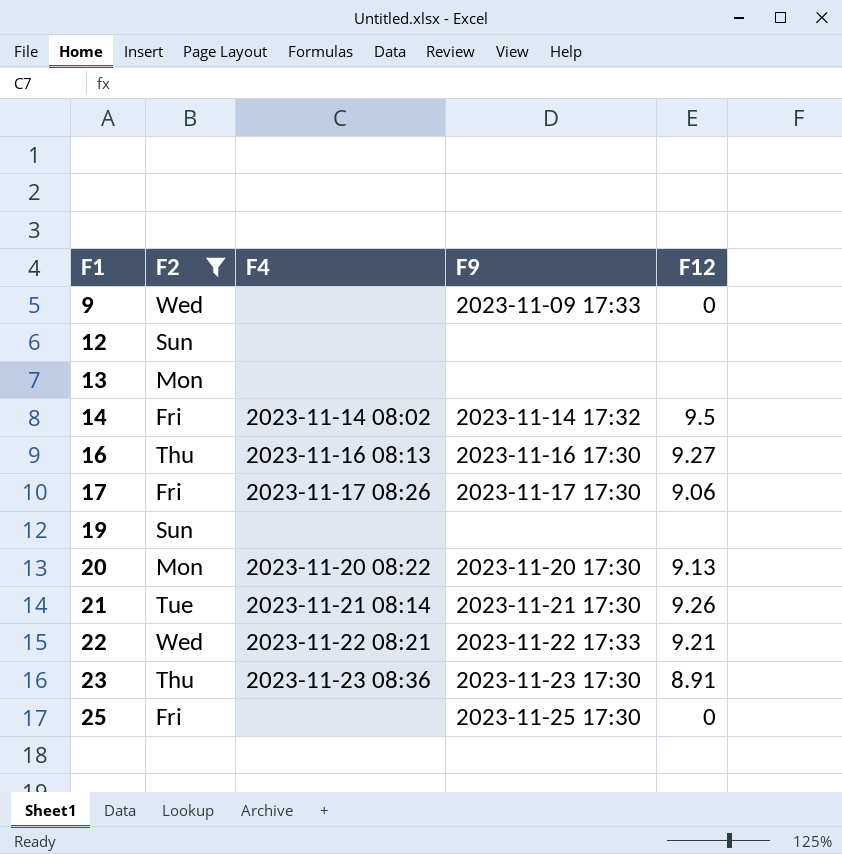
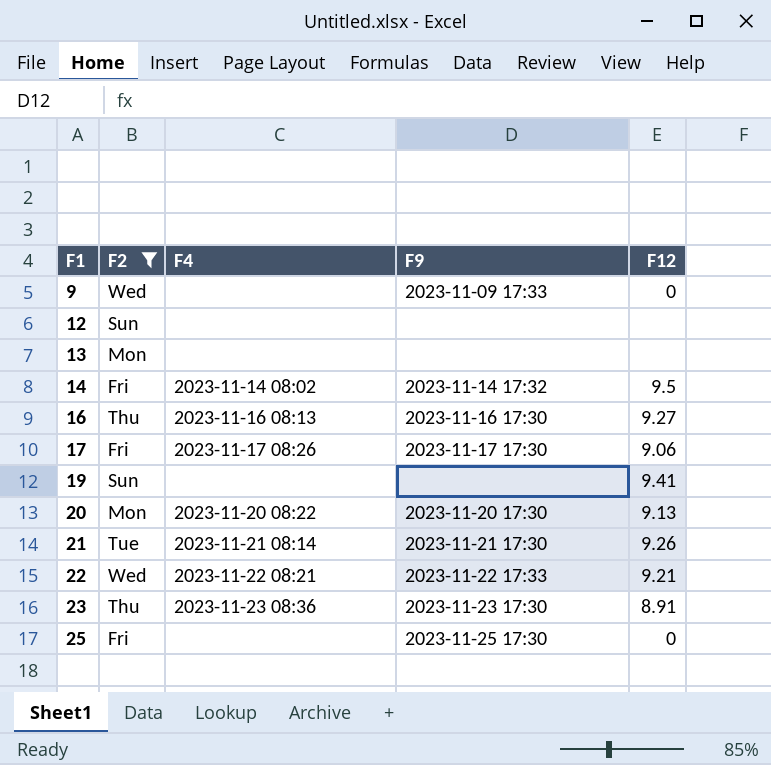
19 | F12: none -> 9.41

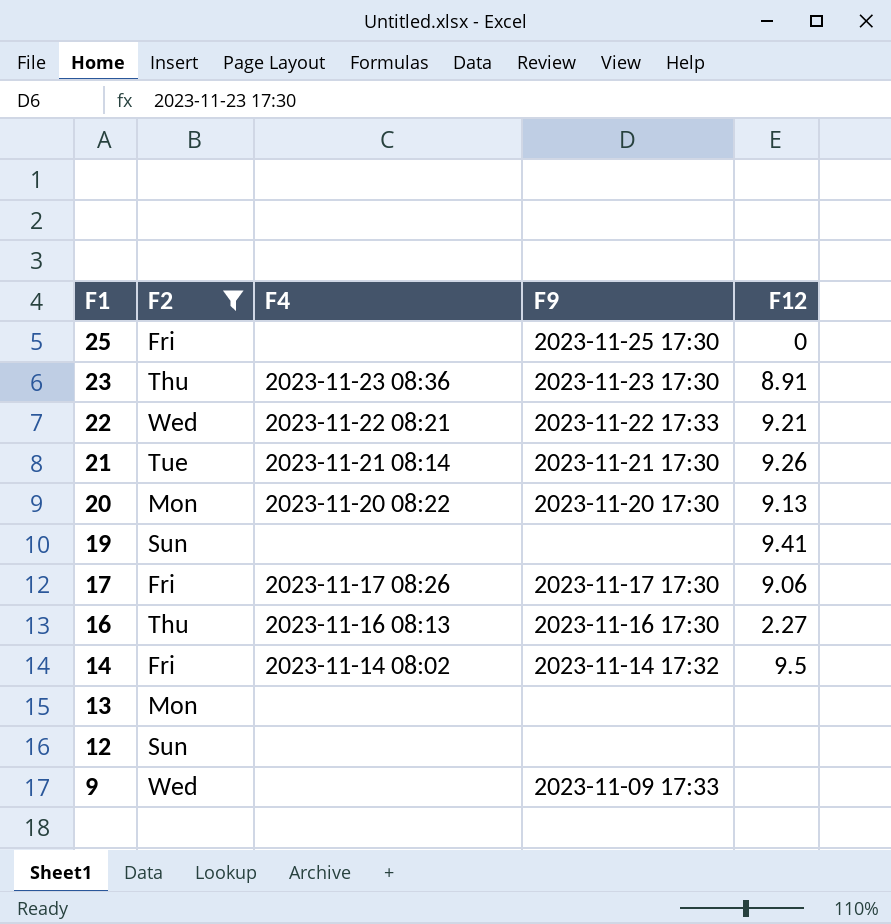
row order: F1 ascending -> F1 descending
16 | F12: 9.27 -> 2.27
9 | F12: 0 -> none

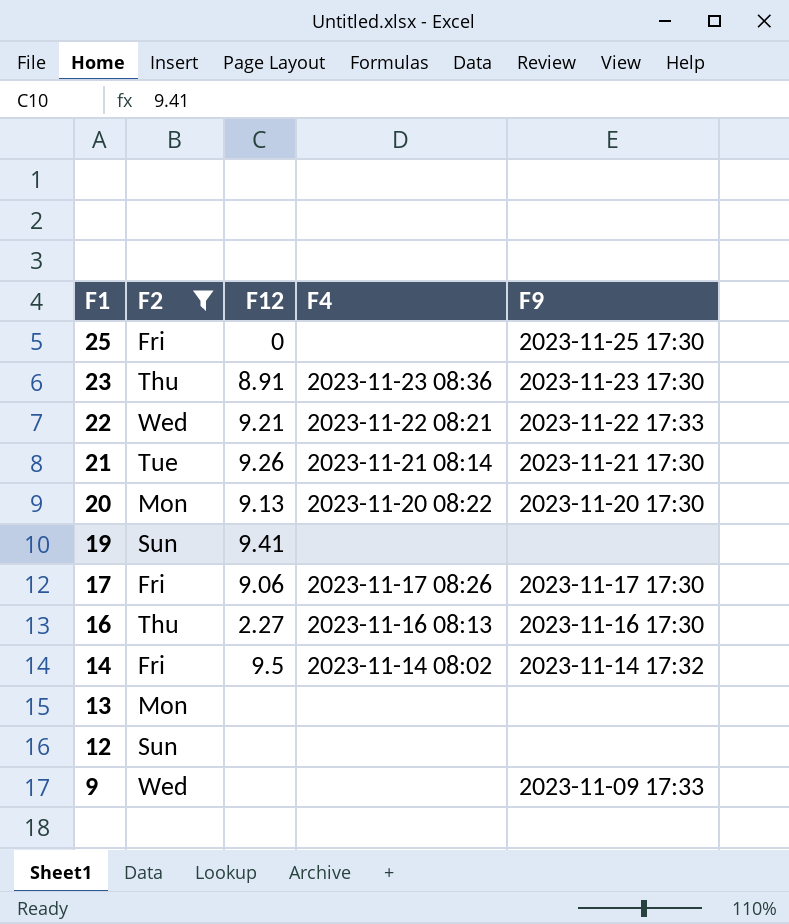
column F12 | position: 5 -> 3

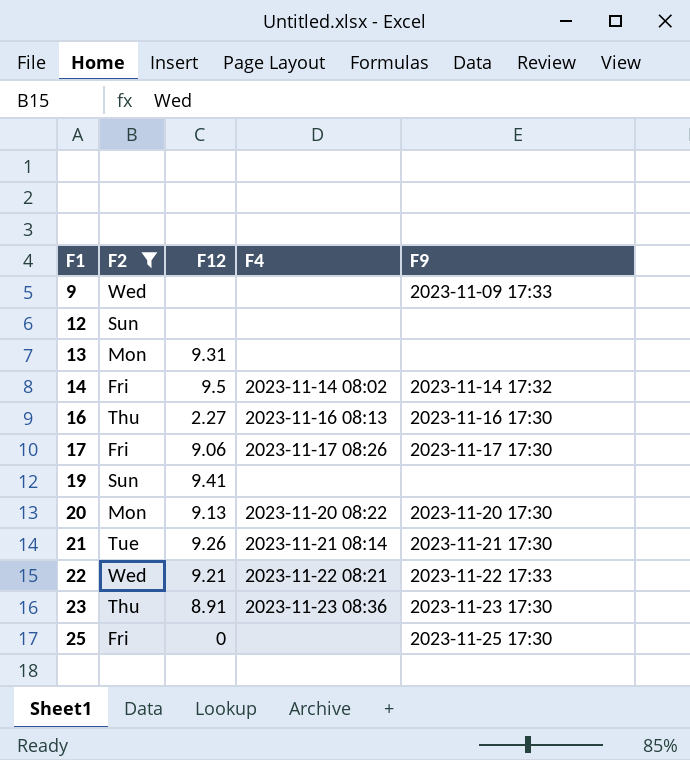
row order: F1 descending -> F1 ascending
13 | F12: none -> 9.31

